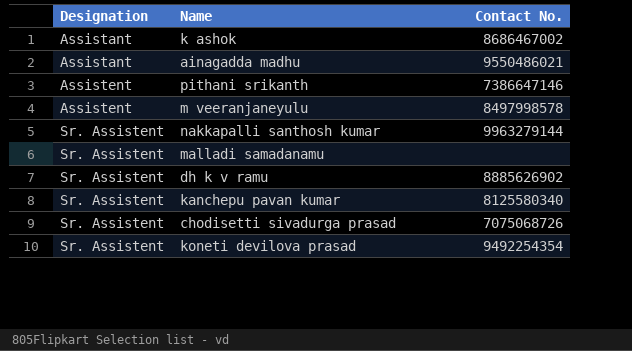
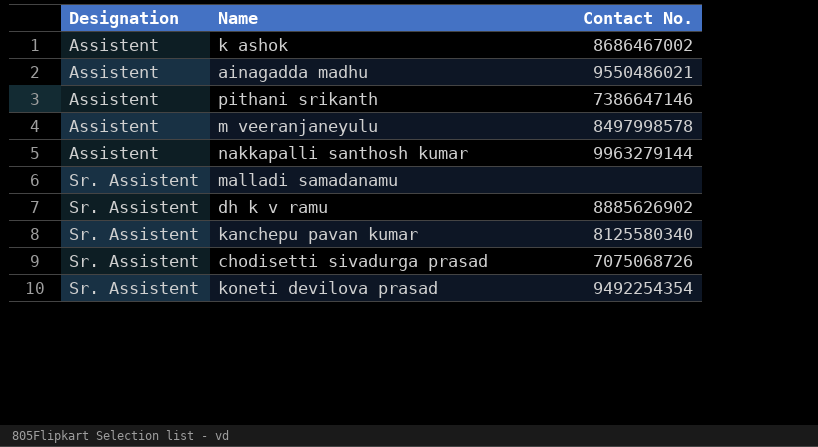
k ashok | Designation: Assistant -> Assistent
ainagadda madhu | Designation: Assistant -> Assistent
nakkapalli santhosh kumar | Designation: Sr. Assistent -> Assistent

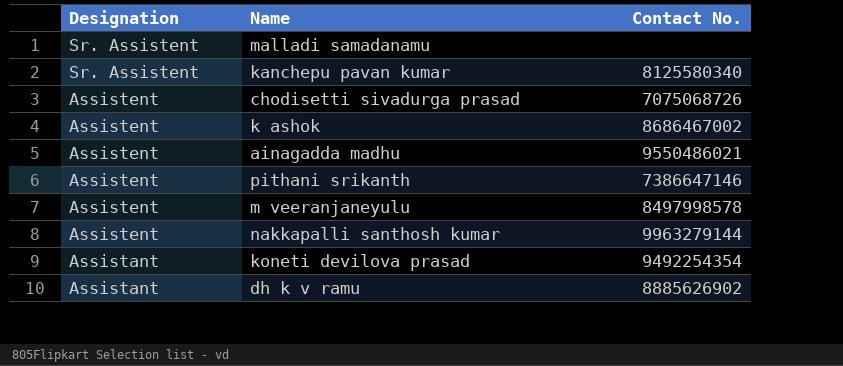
row order: Designation ascending -> Designation descending
chodisetti sivadurga prasad | Designation: Sr. Assistent -> Assistent
koneti devilova prasad | Designation: Sr. Assistent -> Assistant
dh k v ramu | Designation: Sr. Assistent -> Assistant

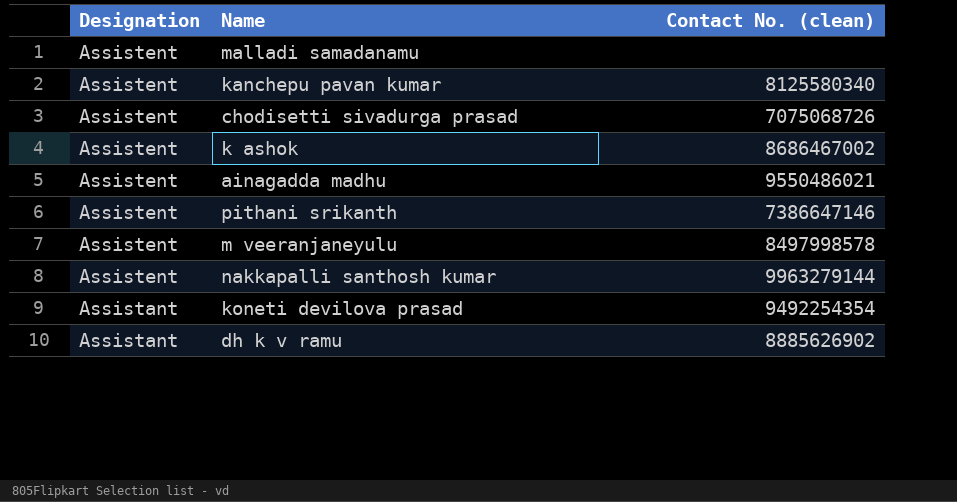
column name: Contact No. -> Contact No. (clean)
malladi samadanamu | Designation: Sr. Assistent -> Assistent
kanchepu pavan kumar | Designation: Sr. Assistent -> Assistent

